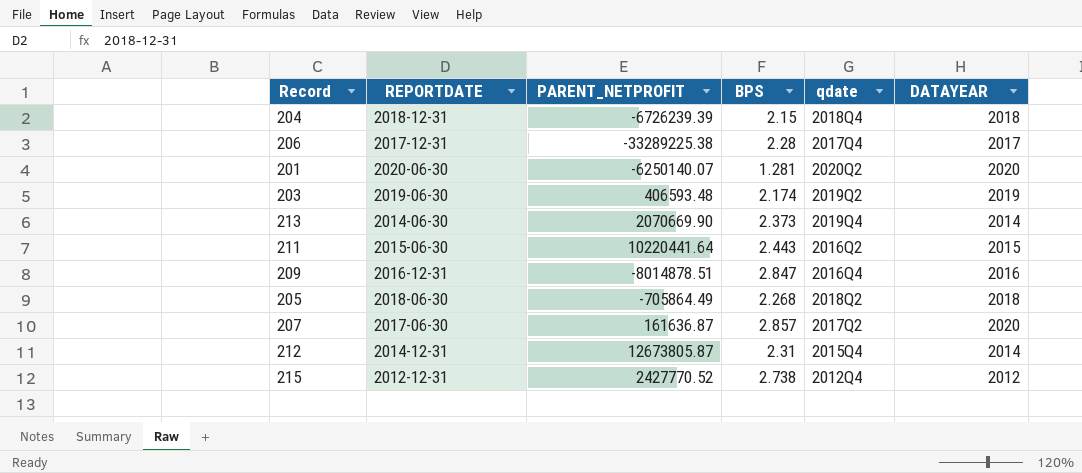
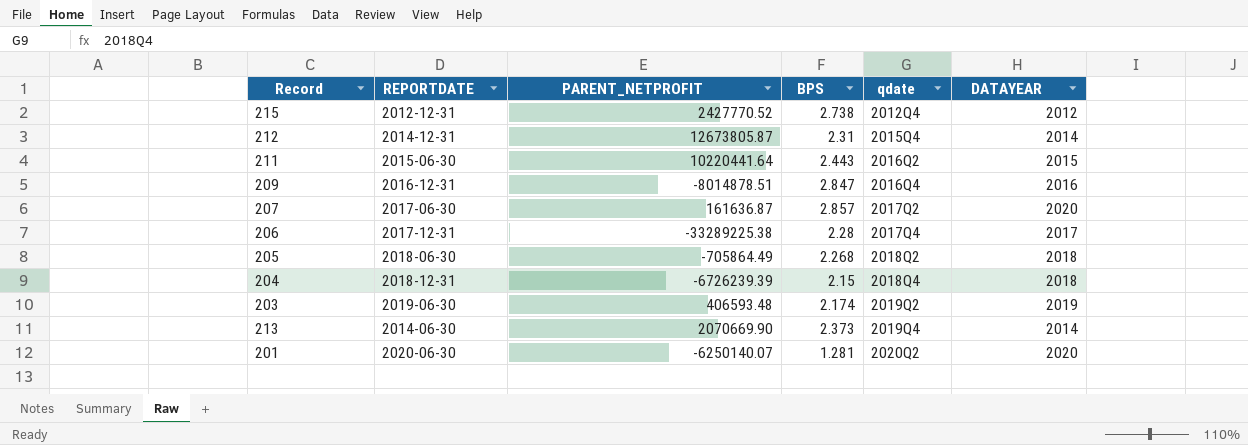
row order: none -> qdate ascending

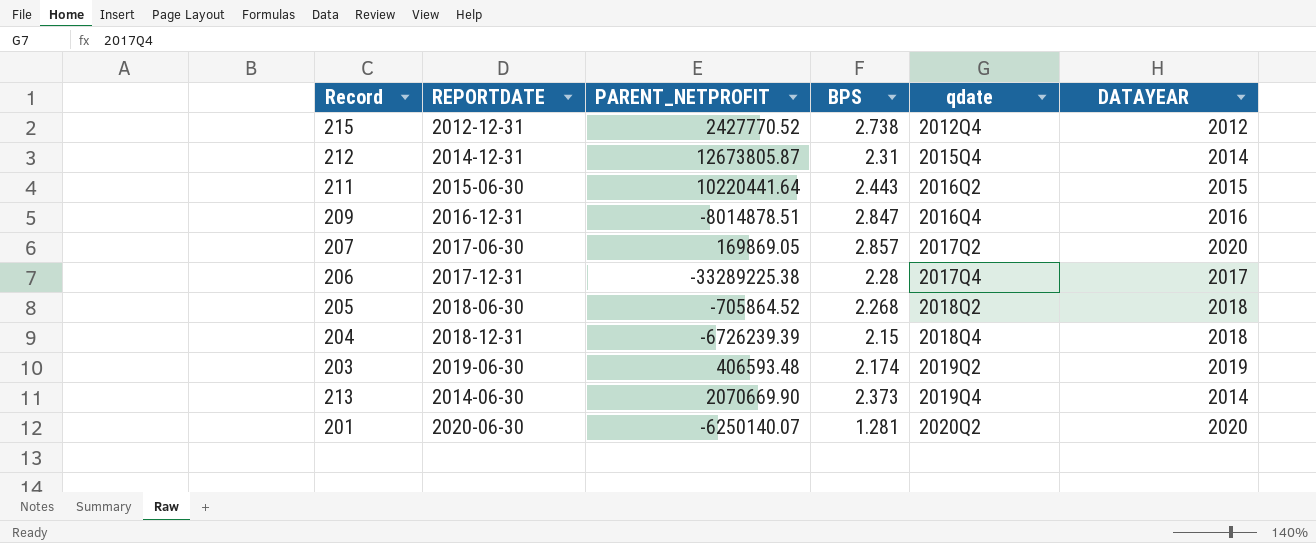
207 | PARENT_NETPROFIT: 161636.87 -> 169869.05
205 | PARENT_NETPROFIT: -705864.49 -> -705864.52

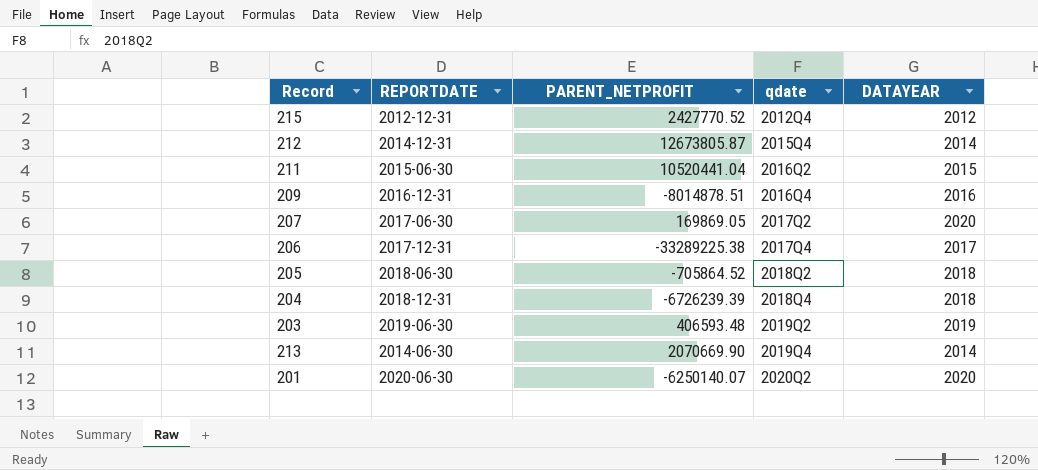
column BPS | position: 4 -> none
211 | PARENT_NETPROFIT: 10220441.64 -> 10520441.04

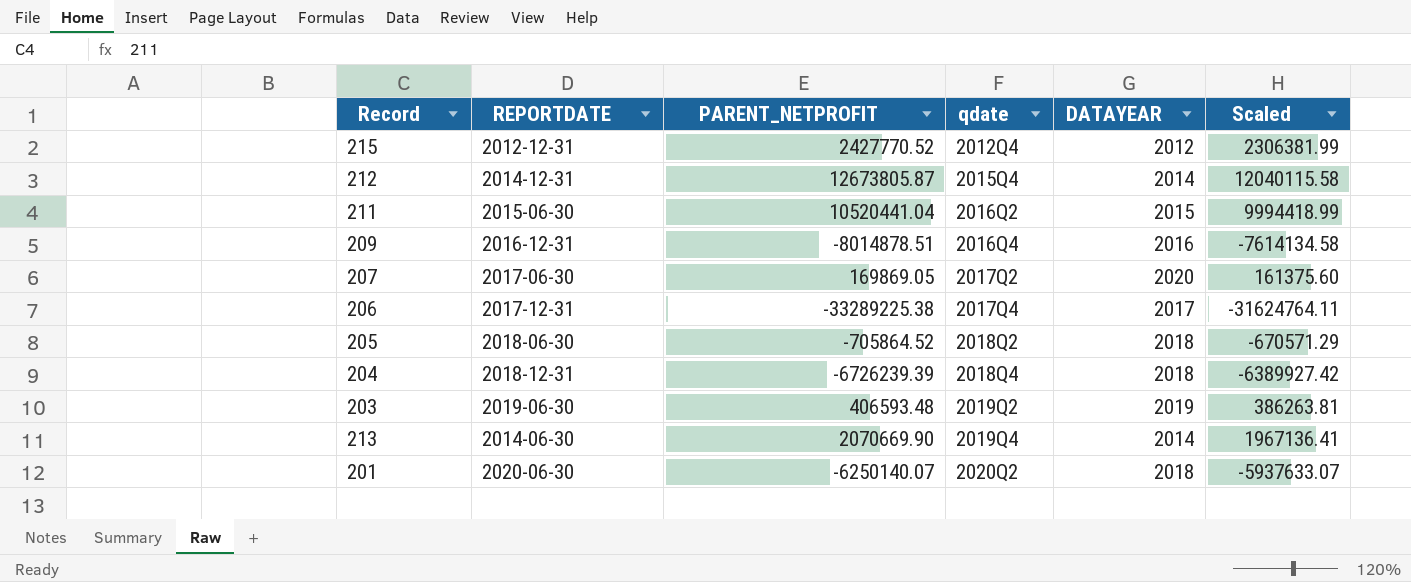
column Scaled | formula: none -> [PARENT_NETPROFIT] * 0.95
201 | DATAYEAR: 2020 -> 2018

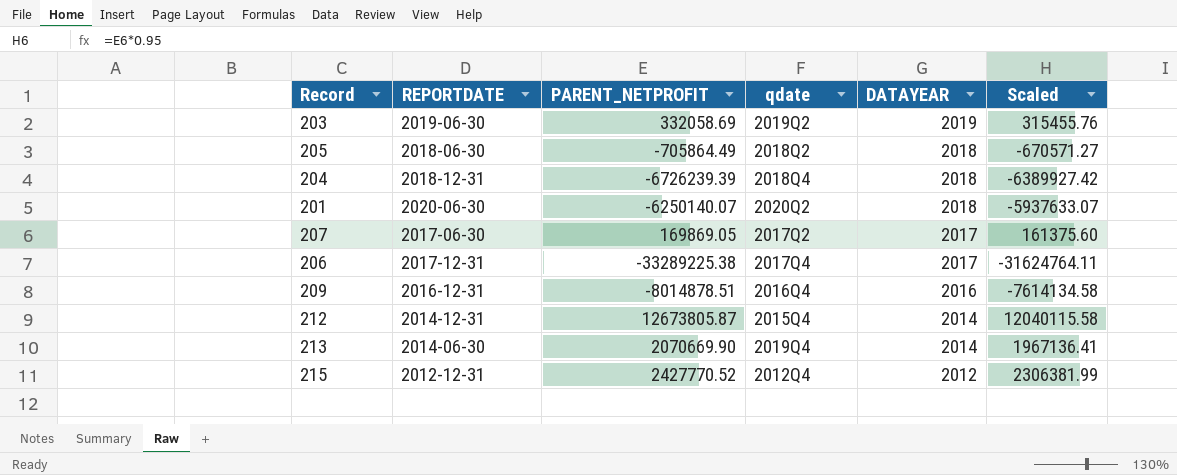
row order: qdate ascending -> DATAYEAR descending
row 211: 2015-06-30 | 10520441.04 | 2016Q2 | 2015 | 9994418.99 -> none
203 | PARENT_NETPROFIT: 406593.48 -> 332058.69
203 | Scaled: 386263.81 -> 315455.76
205 | PARENT_NETPROFIT: -705864.52 -> -705864.49
205 | Scaled: -670571.29 -> -670571.27
207 | DATAYEAR: 2020 -> 2017

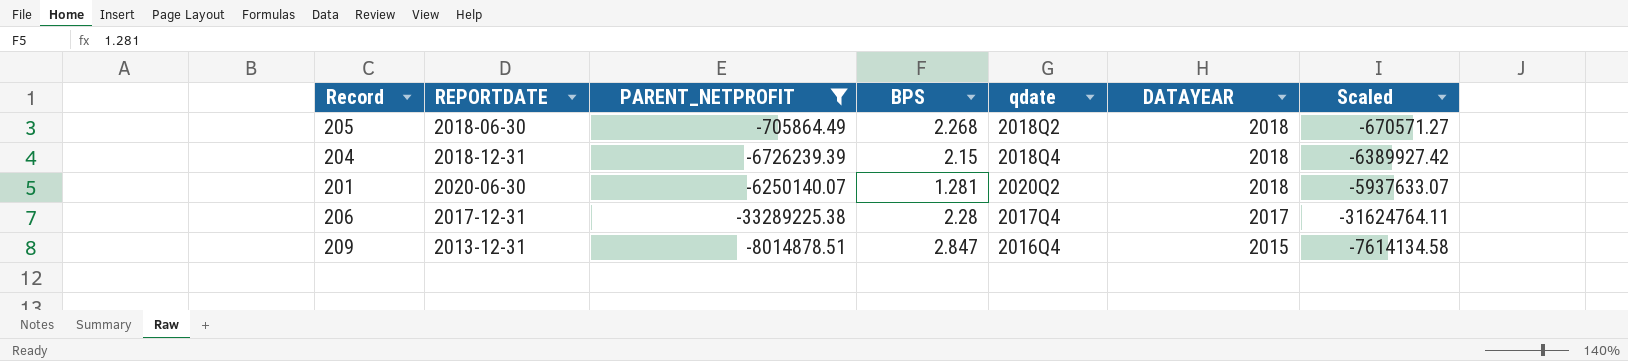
filter: none -> PARENT_NETPROFIT <= -705864.49
column BPS | position: none -> 4
209 | REPORTDATE: 2016-12-31 -> 2013-12-31
209 | DATAYEAR: 2016 -> 2015

